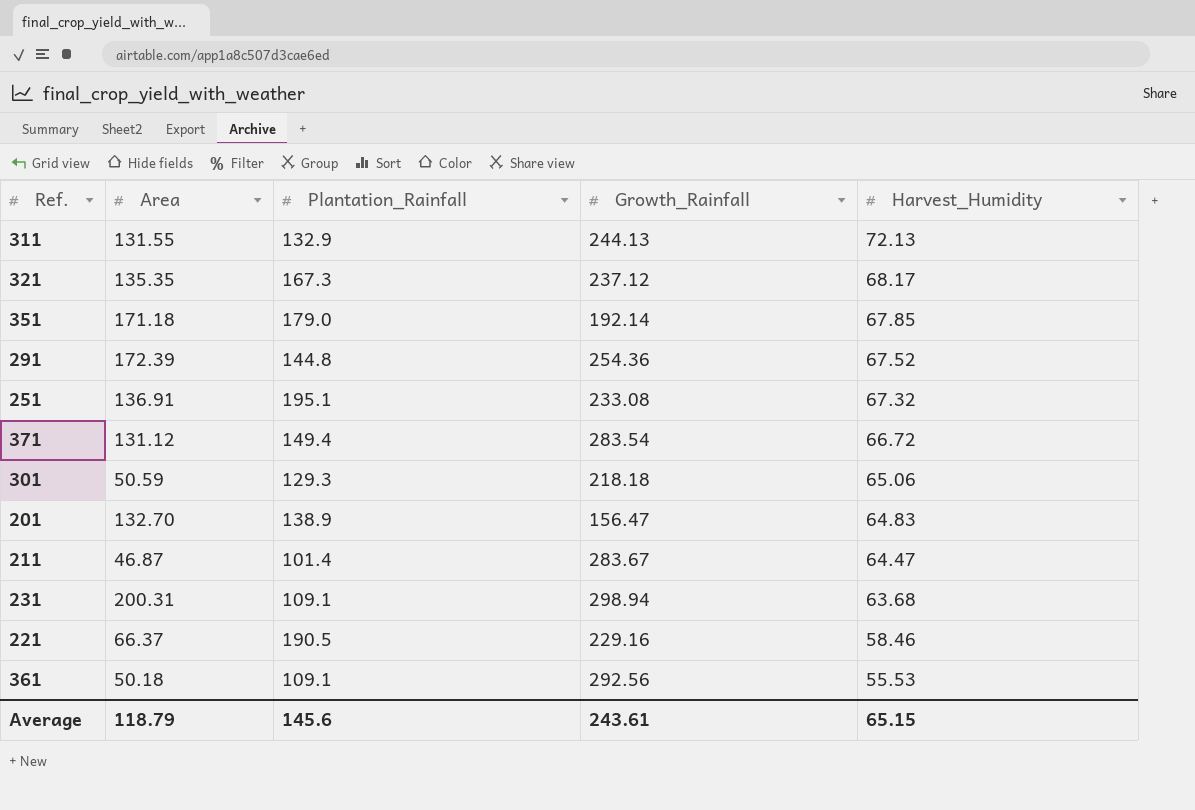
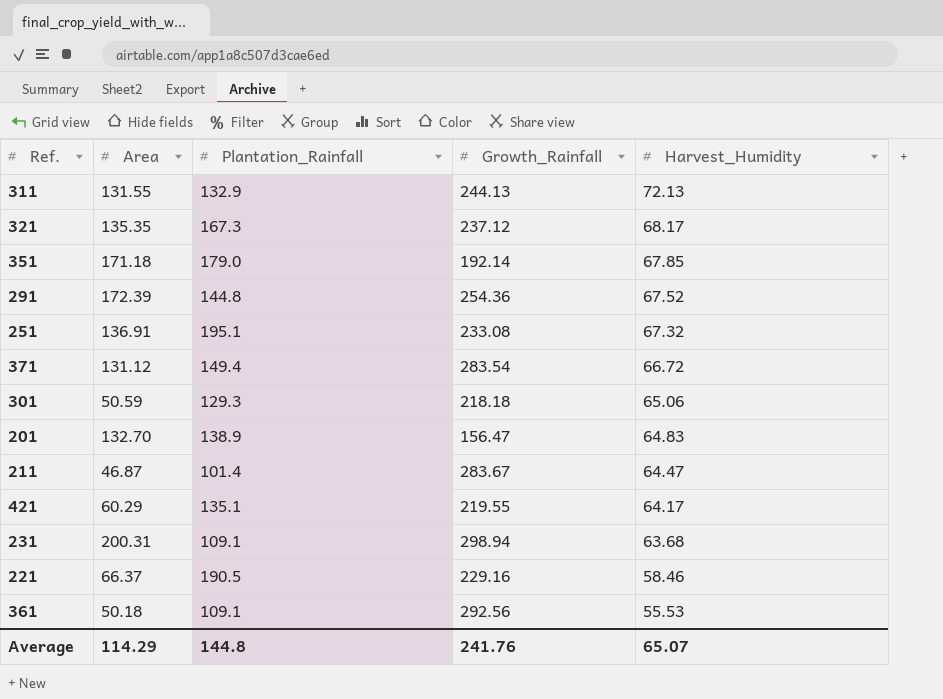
row 421: none -> 60.29 | 135.1 | 219.55 | 64.17
Average | Area: 118.79 -> 114.29
Average | Plantation_Rainfall: 145.6 -> 144.8
Average | Growth_Rainfall: 243.61 -> 241.76
Average | Harvest_Humidity: 65.15 -> 65.07

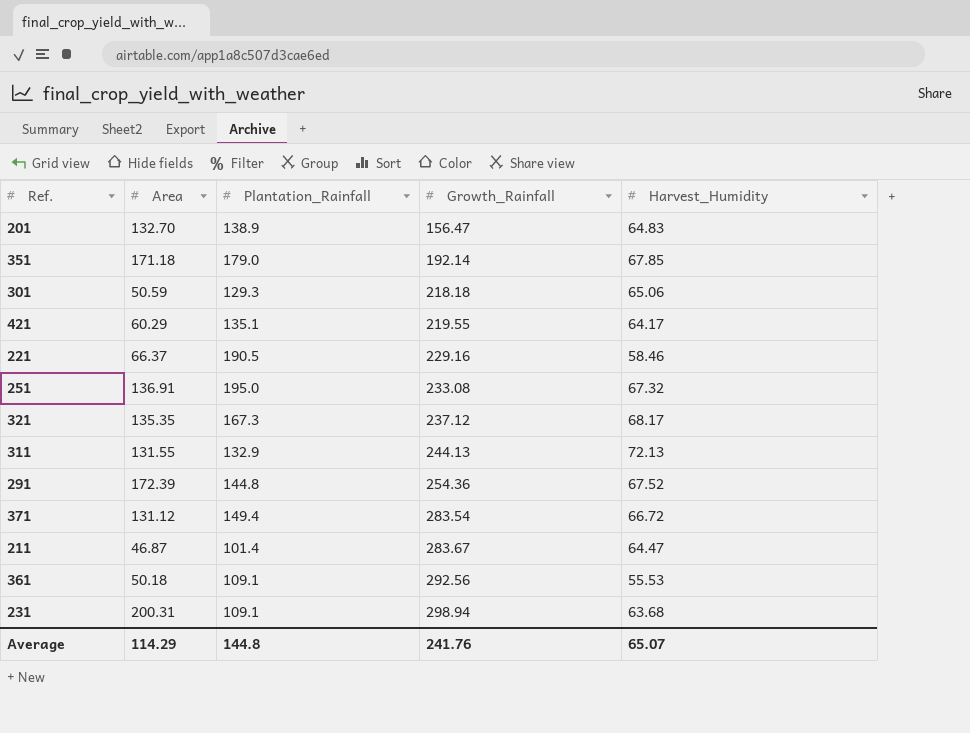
row order: Harvest_Humidity descending -> Growth_Rainfall ascending
251 | Plantation_Rainfall: 195.1 -> 195.0

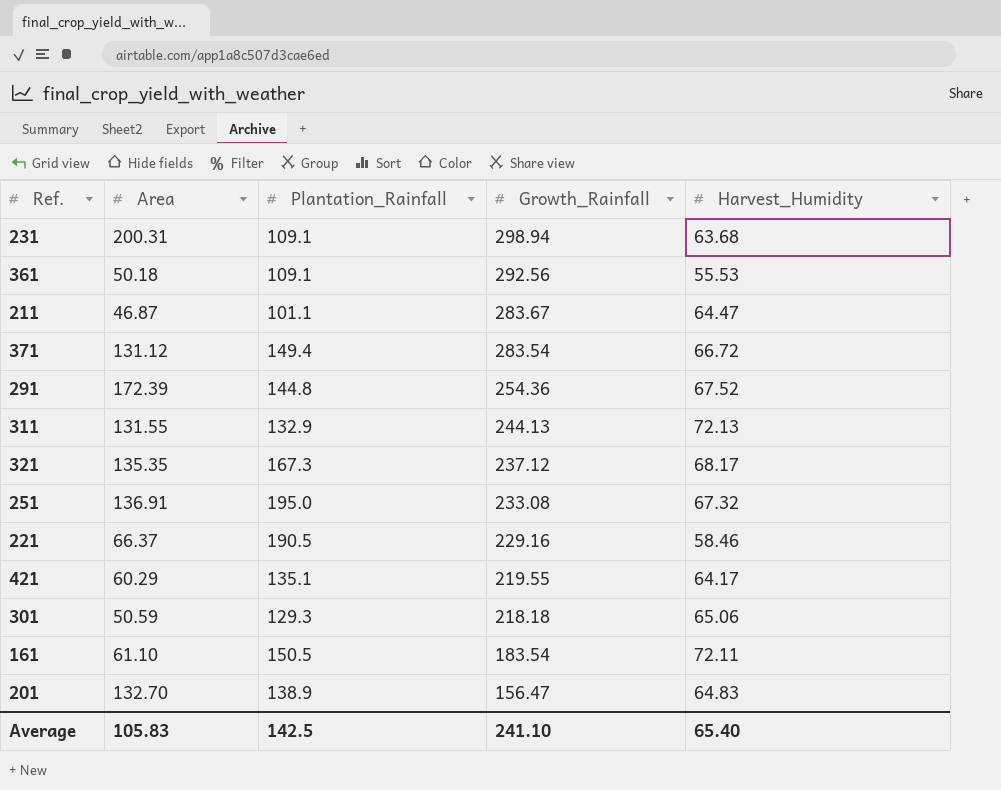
row order: Growth_Rainfall ascending -> Growth_Rainfall descending
row 351: 171.18 | 179.0 | 192.14 | 67.85 -> none
211 | Plantation_Rainfall: 101.4 -> 101.1
row 161: none -> 61.10 | 150.5 | 183.54 | 72.11
Average | Area: 114.29 -> 105.83
Average | Plantation_Rainfall: 144.8 -> 142.5
Average | Growth_Rainfall: 241.76 -> 241.10
Average | Harvest_Humidity: 65.07 -> 65.40

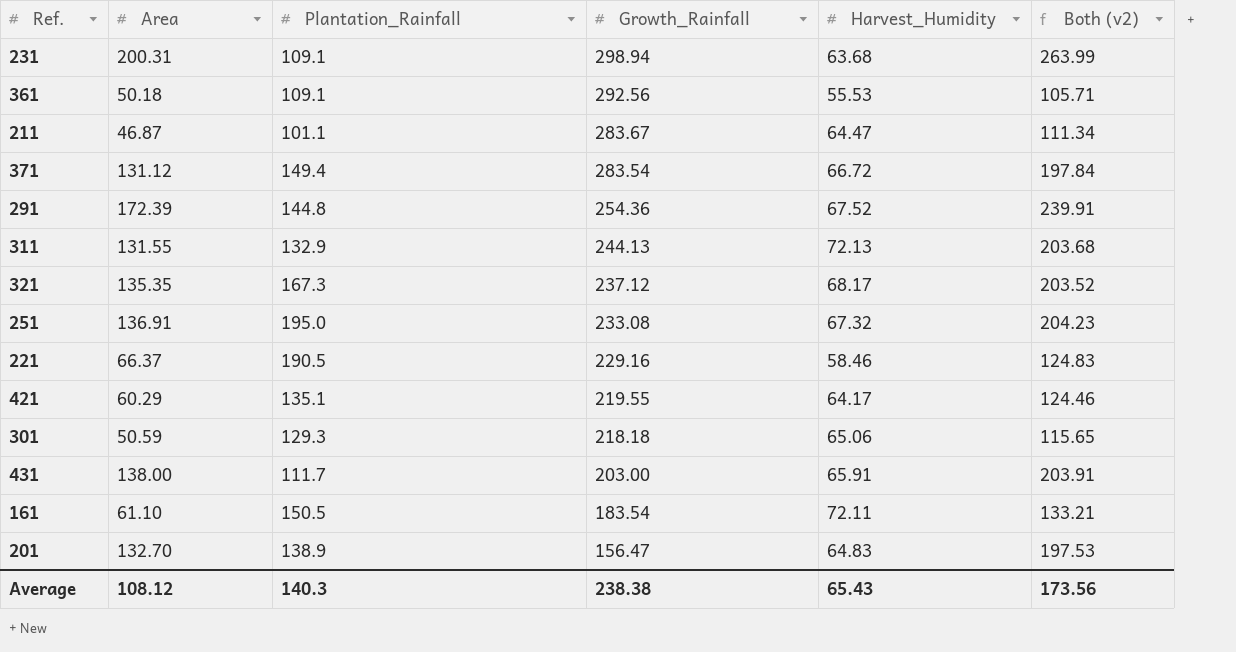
column Both (v2) | formula: none -> [Area] + [Harvest_Humidity]
row 431: none -> 138.00 | 111.7 | 203.00 | 65.91 | 203.91
Average | Area: 105.83 -> 108.12
Average | Plantation_Rainfall: 142.5 -> 140.3
Average | Growth_Rainfall: 241.10 -> 238.38
Average | Harvest_Humidity: 65.40 -> 65.43

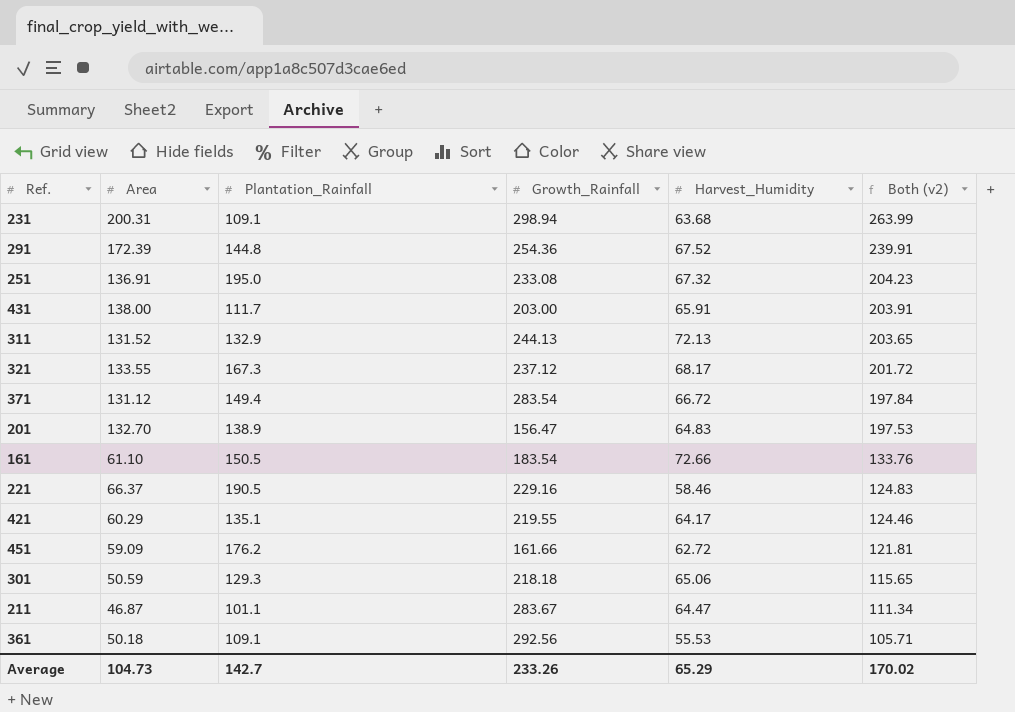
row order: Growth_Rainfall descending -> Both (v2) descending
311 | Area: 131.55 -> 131.52
311 | Both (v2): 203.68 -> 203.65
321 | Area: 135.35 -> 133.55
321 | Both (v2): 203.52 -> 201.72
161 | Harvest_Humidity: 72.11 -> 72.66
161 | Both (v2): 133.21 -> 133.76
row 451: none -> 59.09 | 176.2 | 161.66 | 62.72 | 121.81
Average | Area: 108.12 -> 104.73
Average | Plantation_Rainfall: 140.3 -> 142.7
Average | Growth_Rainfall: 238.38 -> 233.26
Average | Harvest_Humidity: 65.43 -> 65.29
Average | Both (v2): 173.56 -> 170.02

